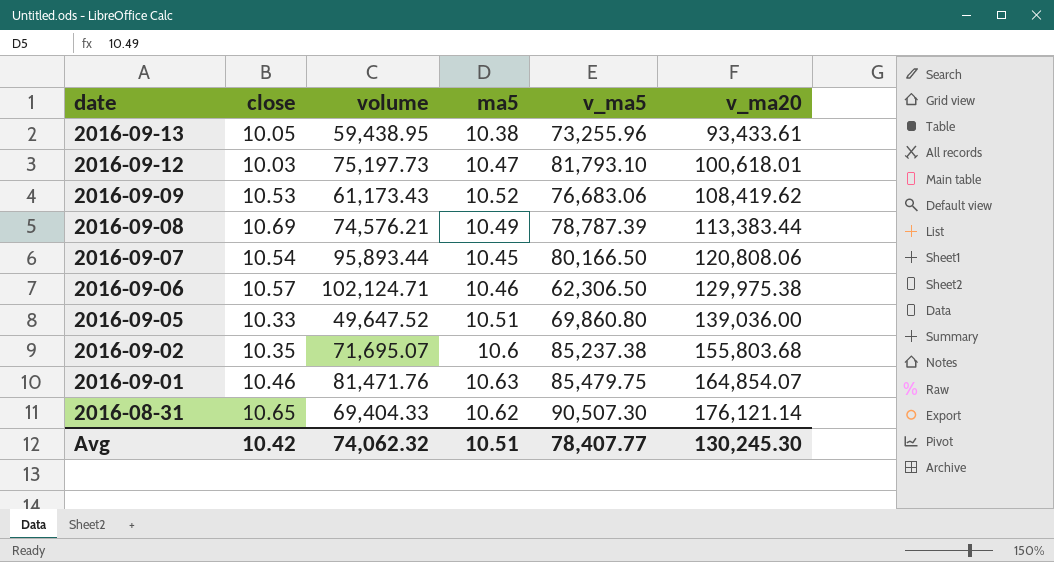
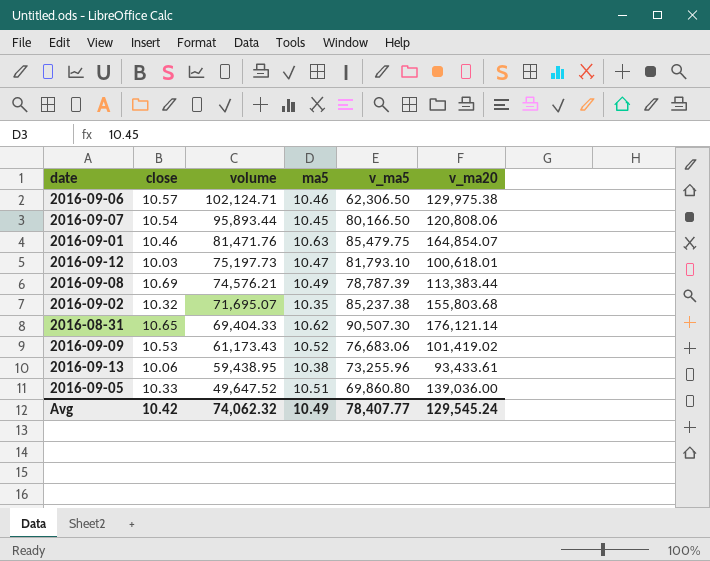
row order: date descending -> volume descending
2016-09-02 | close: 10.35 -> 10.32
2016-09-02 | ma5: 10.6 -> 10.35
2016-09-09 | v_ma20: 108,419.62 -> 101,419.02
2016-09-13 | close: 10.05 -> 10.06
Avg | ma5: 10.51 -> 10.49
Avg | v_ma20: 130,245.30 -> 129,545.24

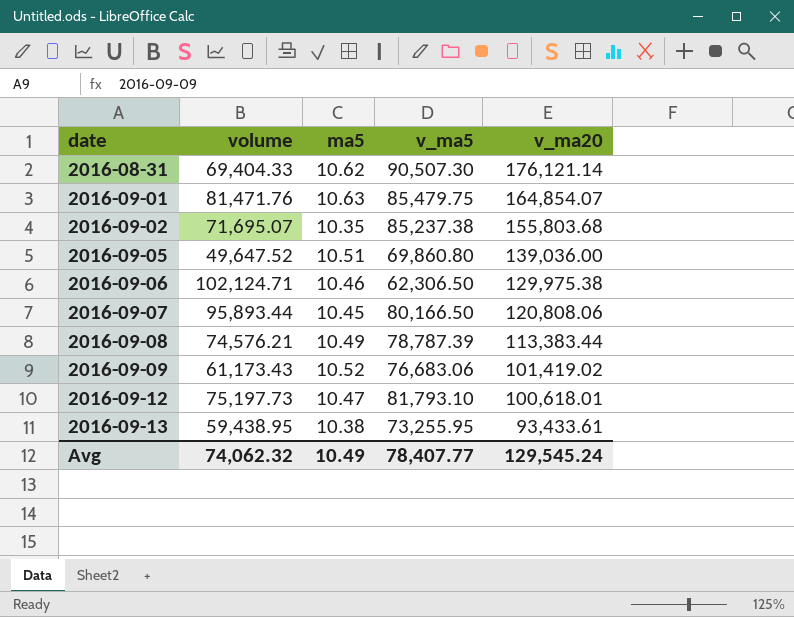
row order: volume descending -> date ascending
column close | position: 2 -> none
2016-09-13 | v_ma5: 73,255.96 -> 73,255.95

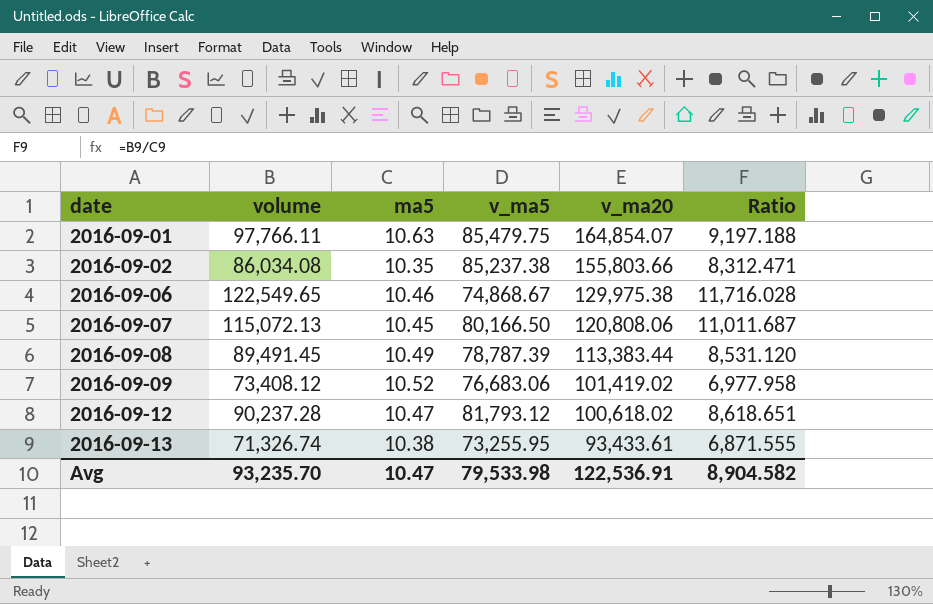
column Ratio | formula: none -> [volume] / [ma5]
row 2016-08-31: 69,404.33 | 10.62 | 90,507.30 | 176,121.14 -> none
row 2016-09-05: 49,647.52 | 10.51 | 69,860.80 | 139,036.00 -> none
2016-09-01 | volume: 81,471.76 -> 97,766.11
2016-09-02 | volume: 71,695.07 -> 86,034.08
2016-09-02 | v_ma20: 155,803.68 -> 155,803.66
2016-09-06 | volume: 102,124.71 -> 122,549.65
2016-09-06 | v_ma5: 62,306.50 -> 74,868.67
2016-09-07 | volume: 95,893.44 -> 115,072.13
2016-09-08 | volume: 74,576.21 -> 89,491.45
2016-09-09 | volume: 61,173.43 -> 73,408.12
2016-09-12 | volume: 75,197.73 -> 90,237.28
2016-09-12 | v_ma5: 81,793.10 -> 81,793.12
2016-09-12 | v_ma20: 100,618.01 -> 100,618.02
2016-09-13 | volume: 59,438.95 -> 71,326.74
Avg | volume: 74,062.32 -> 93,235.70
Avg | ma5: 10.49 -> 10.47
Avg | v_ma5: 78,407.77 -> 79,533.98
Avg | v_ma20: 129,545.24 -> 122,536.91

